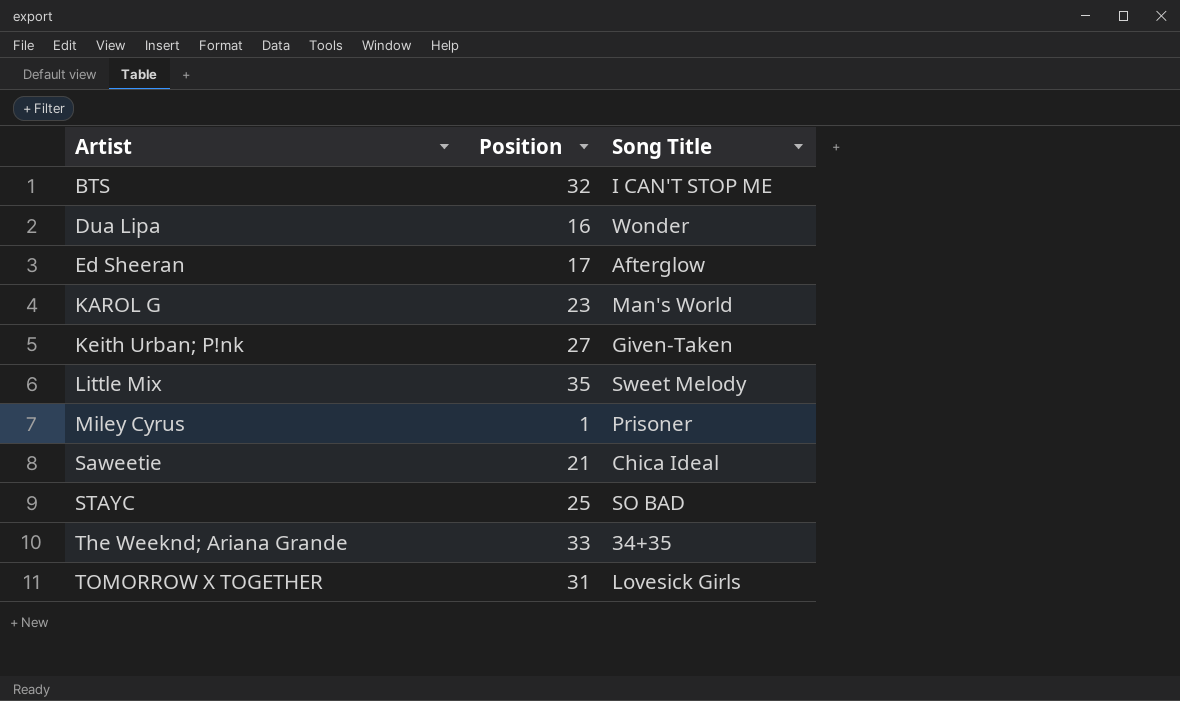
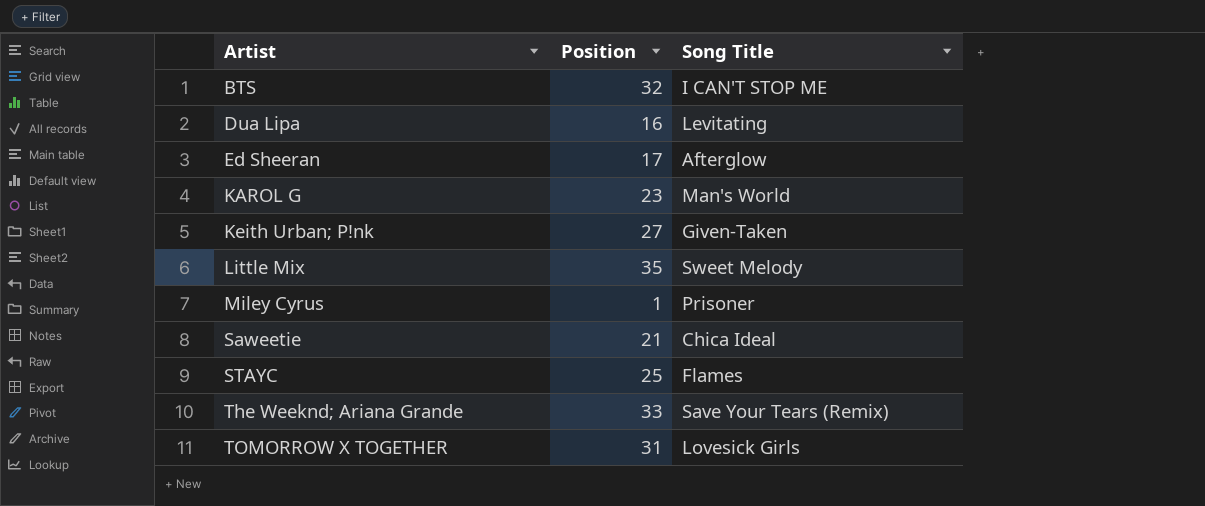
Dua Lipa | Song Title: Wonder -> Levitating
STAYC | Song Title: SO BAD -> Flames
The Weeknd; Ariana Grande | Song Title: 34+35 -> Save Your Tears (Remix)

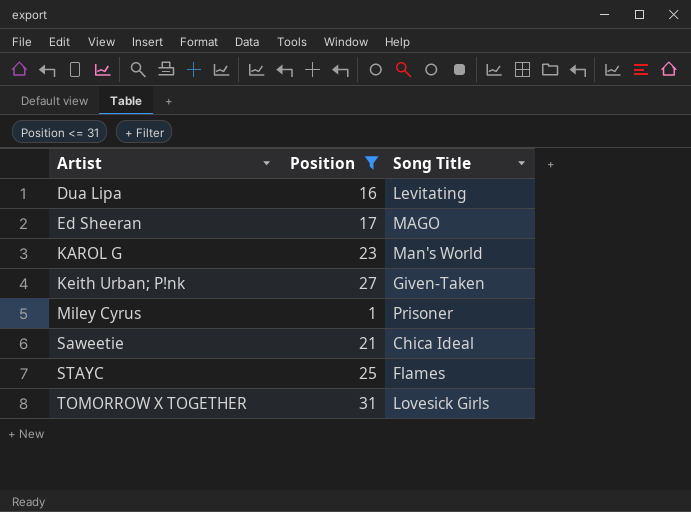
filter: none -> Position <= 31
Ed Sheeran | Song Title: Afterglow -> MAGO

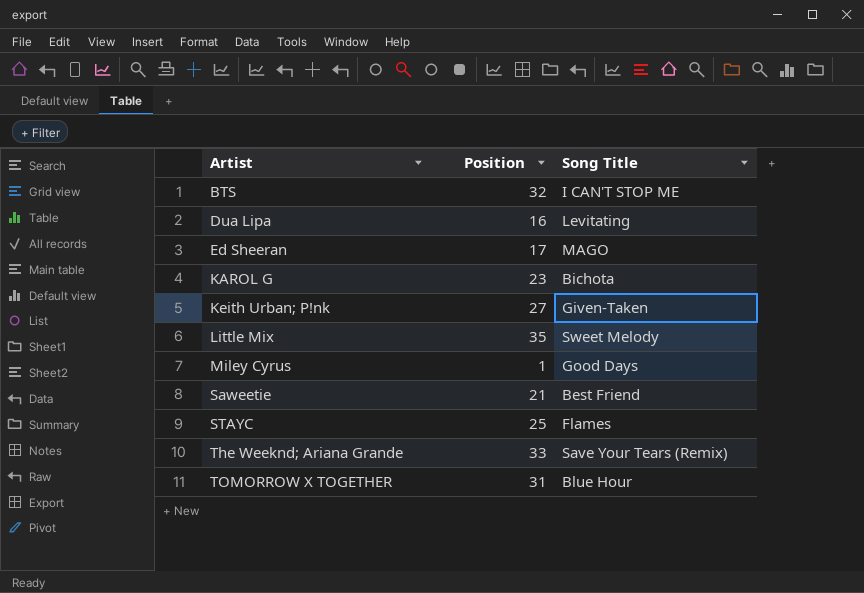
filter: Position <= 31 -> none
KAROL G | Song Title: Man's World -> Bichota
Miley Cyrus | Song Title: Prisoner -> Good Days
Saweetie | Song Title: Chica Ideal -> Best Friend
TOMORROW X TOGETHER | Song Title: Lovesick Girls -> Blue Hour

